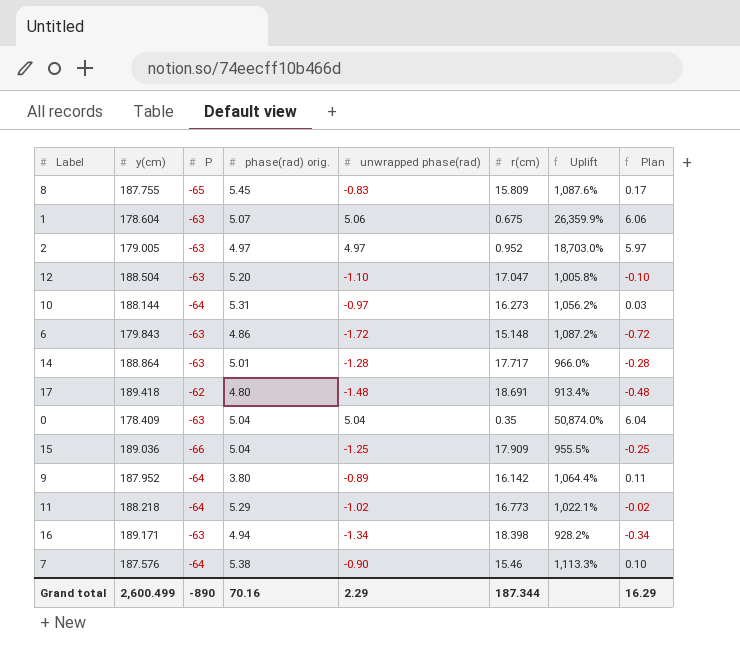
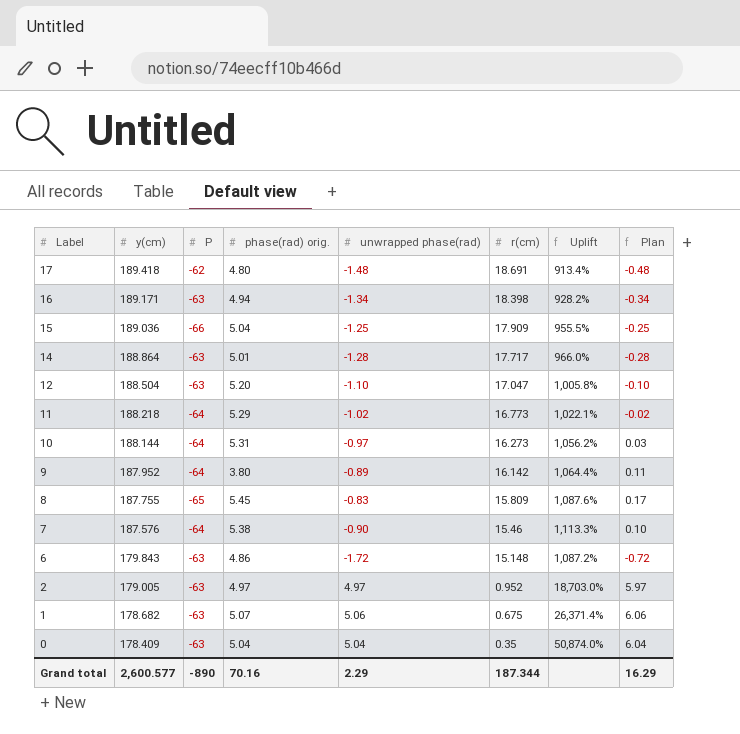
row order: none -> Label descending
1 | y(cm): 178.604 -> 178.682
1 | Uplift: 26,359.9% -> 26,371.4%
Grand total | y(cm): 2,600.499 -> 2,600.577

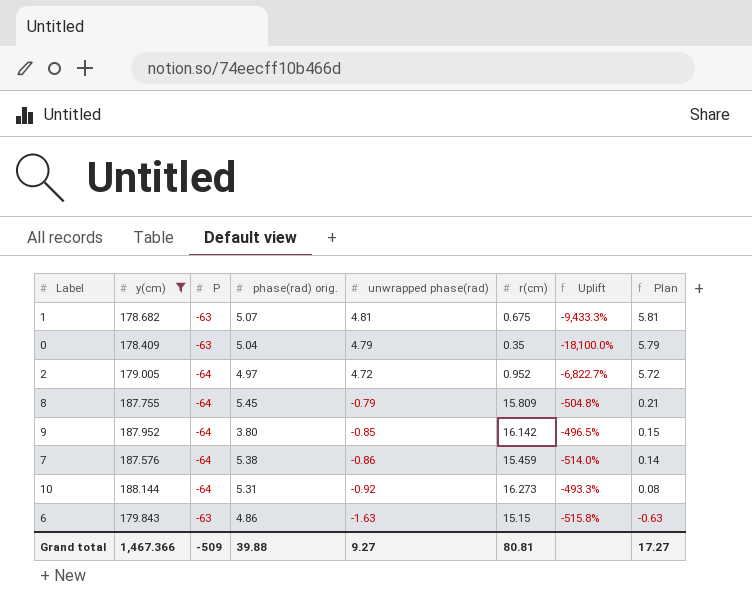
filter: none -> y(cm) <= 188.144
row order: Label descending -> unwrapped phase(rad) descending
column Uplift | formula: ([y(cm)] - [r(cm)]) / [r(cm)] -> ([P] - [r(cm)]) / [r(cm)]
1 | unwrapped phase(rad): 5.06 -> 4.81
1 | Plan: 6.06 -> 5.81
0 | unwrapped phase(rad): 5.04 -> 4.79
0 | Plan: 6.04 -> 5.79
2 | P: -63 -> -64
2 | unwrapped phase(rad): 4.97 -> 4.72
2 | Plan: 5.97 -> 5.72
8 | P: -65 -> -64
8 | unwrapped phase(rad): -0.83 -> -0.79
8 | Plan: 0.17 -> 0.21
9 | unwrapped phase(rad): -0.89 -> -0.85
9 | Plan: 0.11 -> 0.15
7 | unwrapped phase(rad): -0.90 -> -0.86
7 | r(cm): 15.46 -> 15.459
7 | Plan: 0.10 -> 0.14
10 | unwrapped phase(rad): -0.97 -> -0.92
10 | Plan: 0.03 -> 0.08
6 | unwrapped phase(rad): -1.72 -> -1.63
6 | r(cm): 15.148 -> 15.15
6 | Plan: -0.72 -> -0.63
Grand total | y(cm): 2,600.577 -> 1,467.366
Grand total | P: -890 -> -509
Grand total | phase(rad) orig.: 70.16 -> 39.88
Grand total | unwrapped phase(rad): 2.29 -> 9.27
Grand total | r(cm): 187.344 -> 80.81
Grand total | Plan: 16.29 -> 17.27

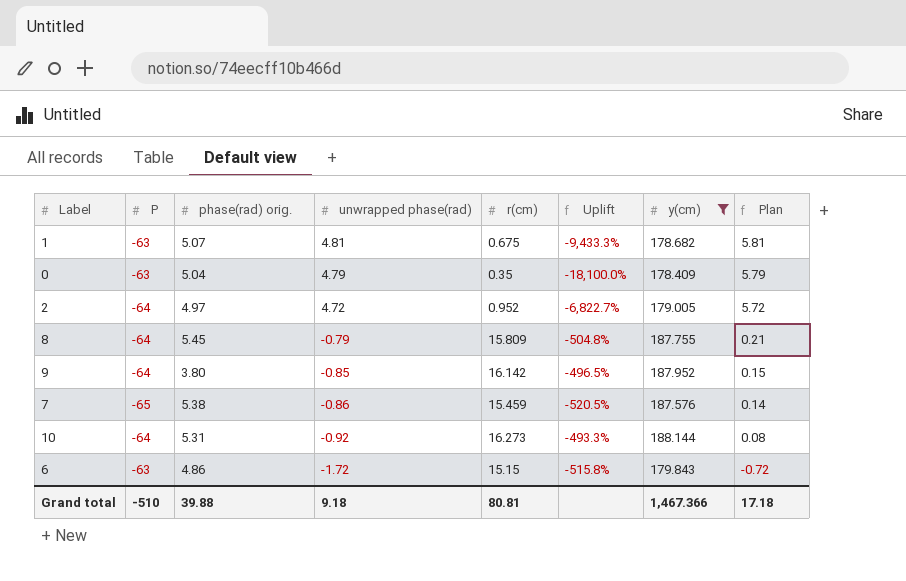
column y(cm) | position: 2 -> 7
7 | P: -64 -> -65
7 | Uplift: -514.0% -> -520.5%
6 | unwrapped phase(rad): -1.63 -> -1.72
6 | Plan: -0.63 -> -0.72
Grand total | P: -509 -> -510
Grand total | unwrapped phase(rad): 9.27 -> 9.18
Grand total | Plan: 17.27 -> 17.18

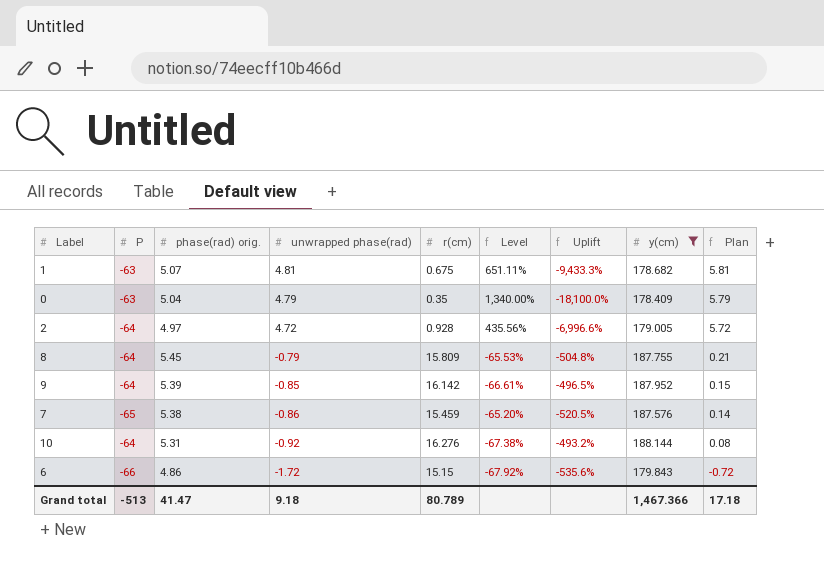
column Level | formula: none -> ([phase(rad) orig.] - [r(cm)]) / [r(cm)]
2 | r(cm): 0.952 -> 0.928
2 | Uplift: -6,822.7% -> -6,996.6%
9 | phase(rad) orig.: 3.80 -> 5.39
10 | r(cm): 16.273 -> 16.276
10 | Uplift: -493.3% -> -493.2%
6 | P: -63 -> -66
6 | Uplift: -515.8% -> -535.6%
Grand total | P: -510 -> -513
Grand total | phase(rad) orig.: 39.88 -> 41.47
Grand total | r(cm): 80.81 -> 80.789

